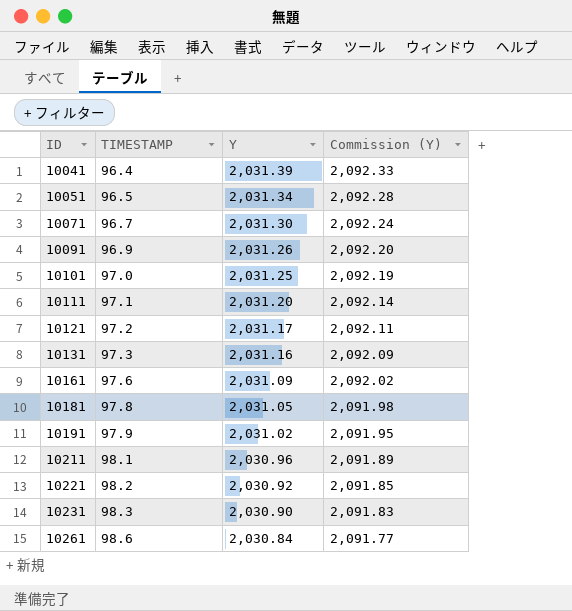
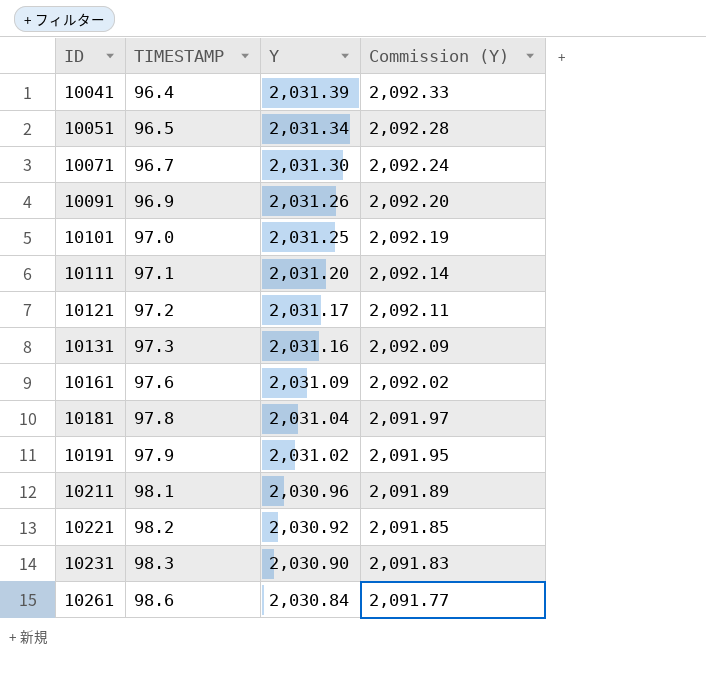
10181 | Y: 2,031.05 -> 2,031.04
10181 | Commission (Y): 2,091.98 -> 2,091.97

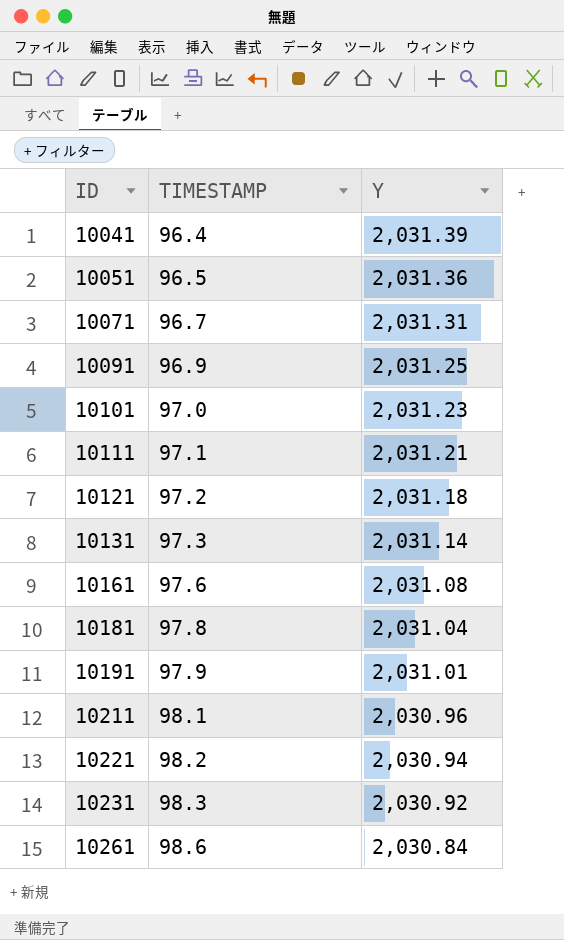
column Commission (Y) | formula: [Y] * 1.03 -> none
10051 | Y: 2,031.34 -> 2,031.36
10071 | Y: 2,031.30 -> 2,031.31
10091 | Y: 2,031.26 -> 2,031.25
10101 | Y: 2,031.25 -> 2,031.23
10111 | Y: 2,031.20 -> 2,031.21
10121 | Y: 2,031.17 -> 2,031.18
10131 | Y: 2,031.16 -> 2,031.14
10161 | Y: 2,031.09 -> 2,031.08
10191 | Y: 2,031.02 -> 2,031.01
10221 | Y: 2,030.92 -> 2,030.94
10231 | Y: 2,030.90 -> 2,030.92

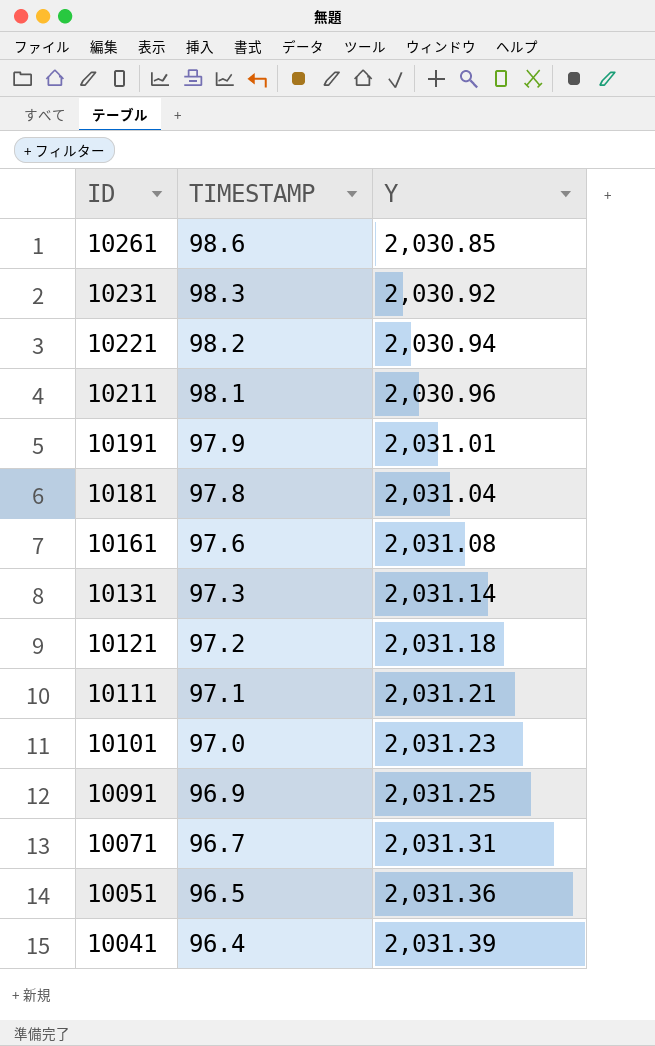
row order: ID ascending -> ID descending
10261 | Y: 2,030.84 -> 2,030.85

